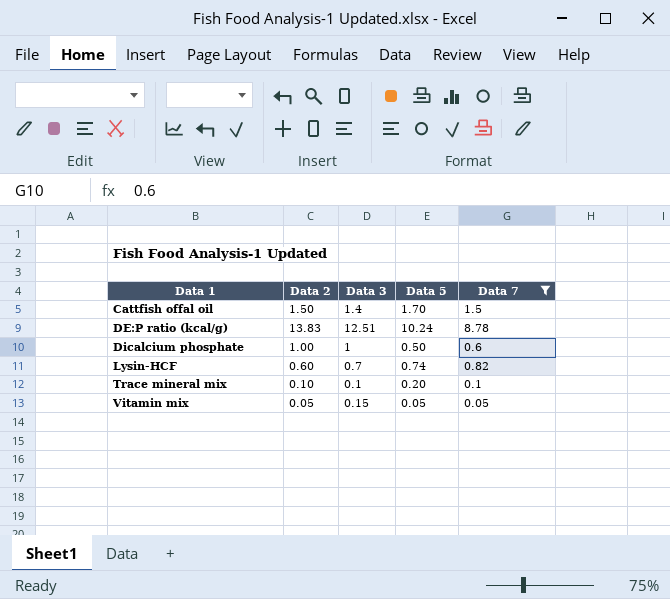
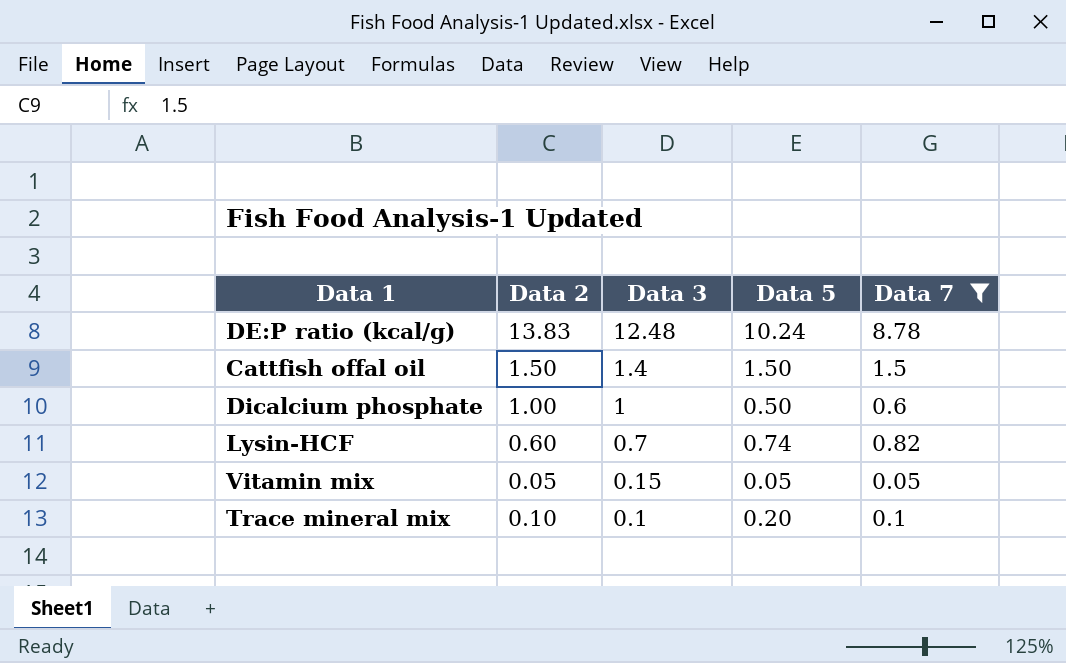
row order: Data 1 ascending -> Data 3 descending
DE:P ratio (kcal/g) | Data 3: 12.51 -> 12.48
Cattfish offal oil | Data 5: 1.70 -> 1.50

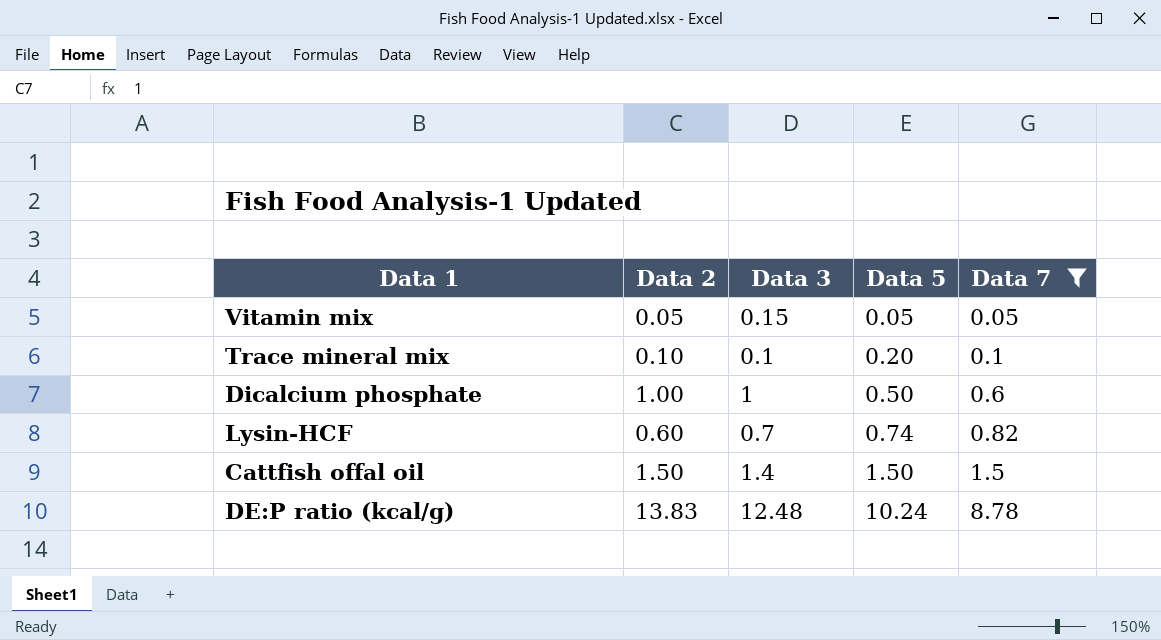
row order: Data 3 descending -> Data 5 ascending

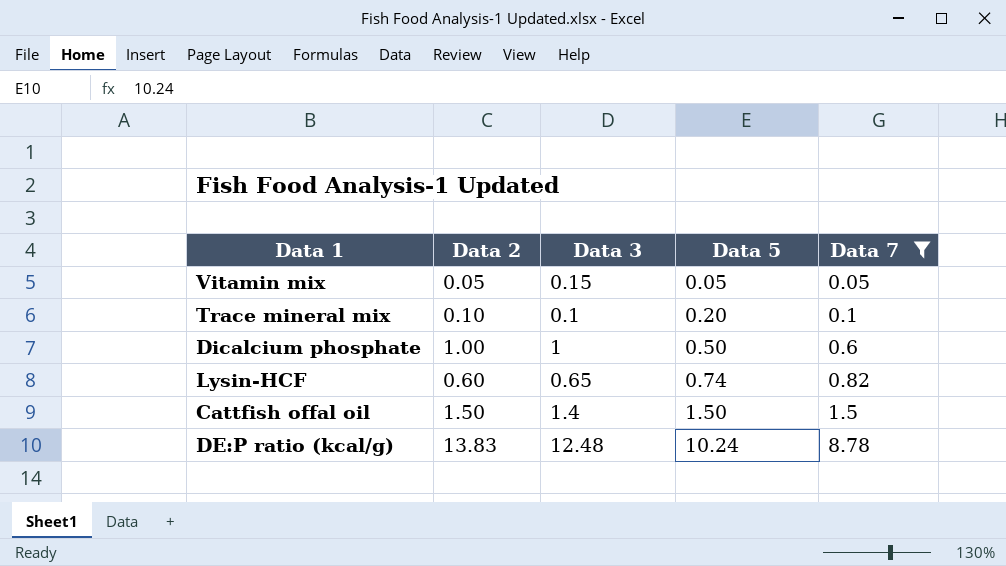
Lysin-HCF | Data 3: 0.7 -> 0.65

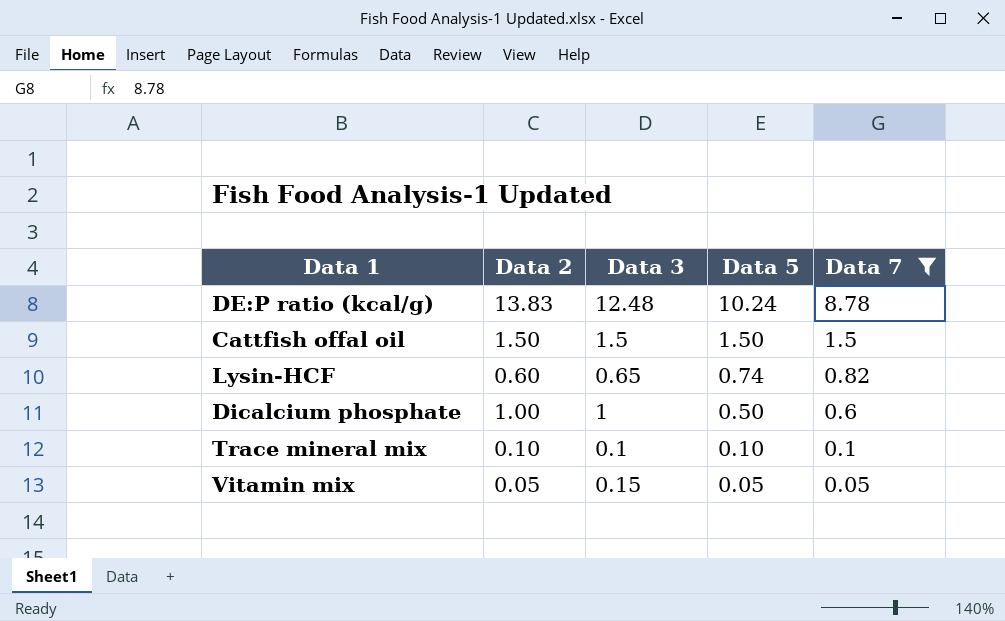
row order: Data 5 ascending -> Data 5 descending
Cattfish offal oil | Data 3: 1.4 -> 1.5
Trace mineral mix | Data 5: 0.20 -> 0.10

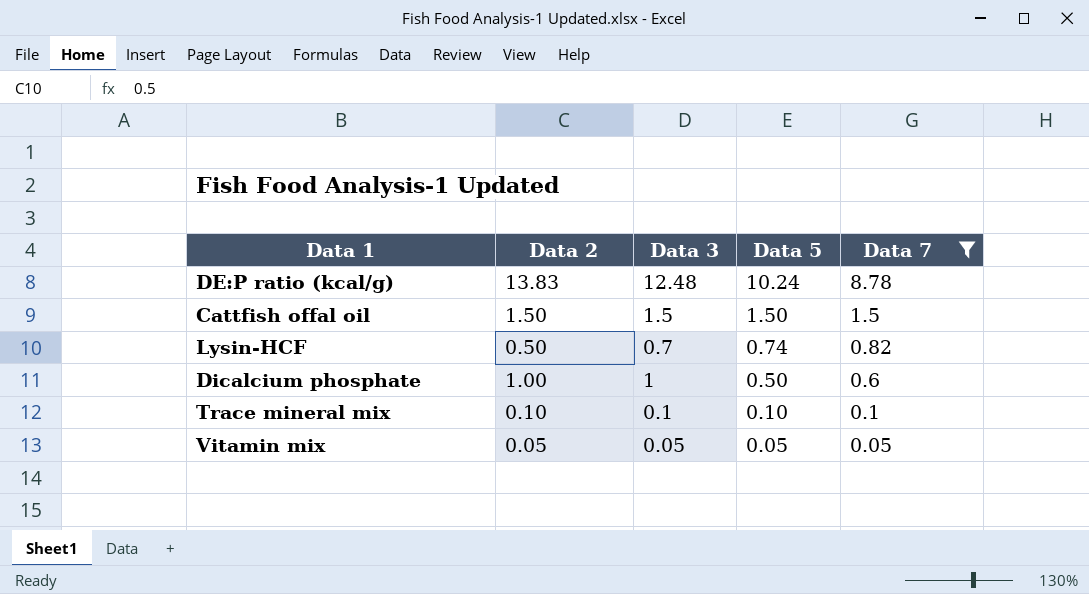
Lysin-HCF | Data 2: 0.60 -> 0.50
Lysin-HCF | Data 3: 0.65 -> 0.7
Vitamin mix | Data 3: 0.15 -> 0.05

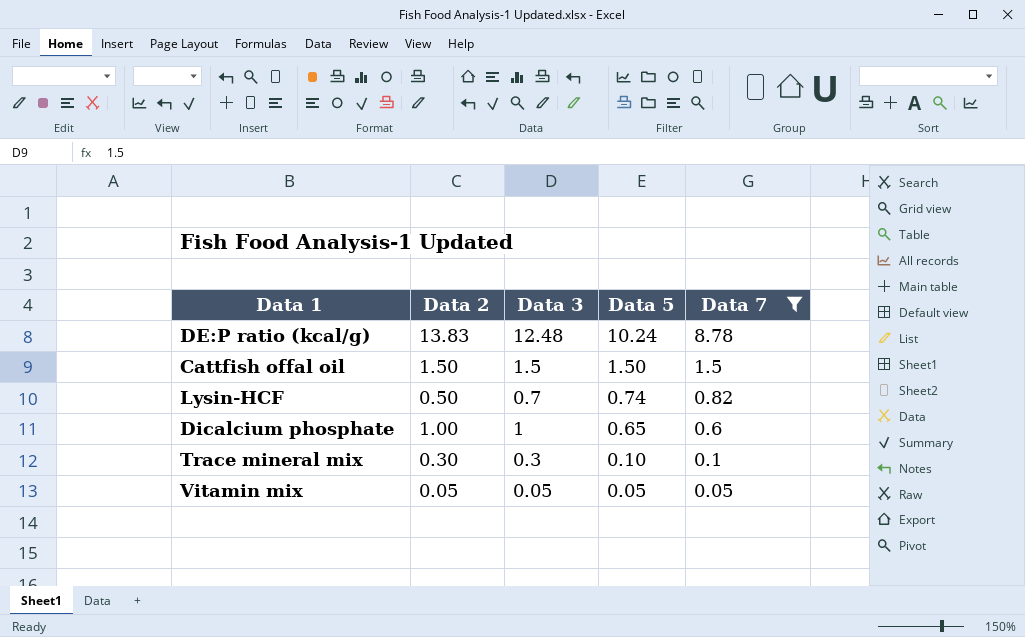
Dicalcium phosphate | Data 5: 0.50 -> 0.65
Trace mineral mix | Data 2: 0.10 -> 0.30
Trace mineral mix | Data 3: 0.1 -> 0.3

